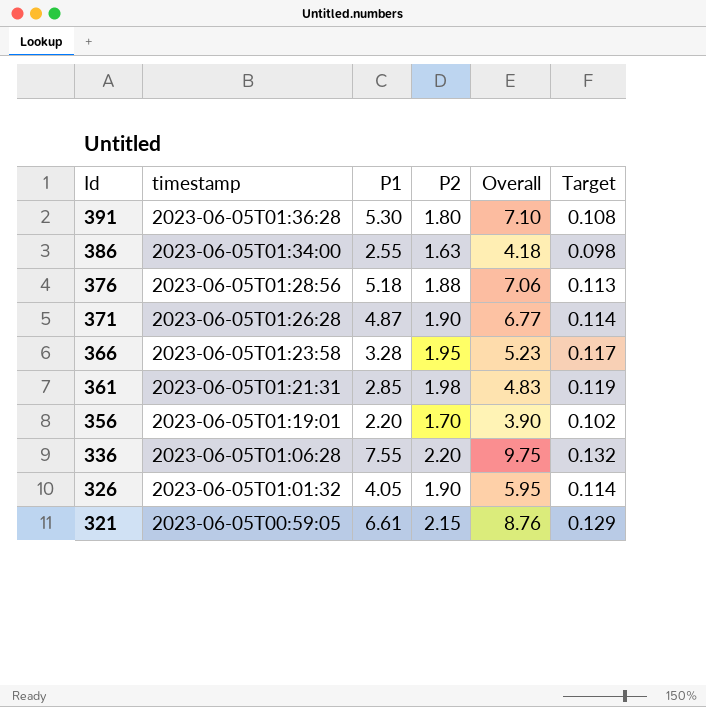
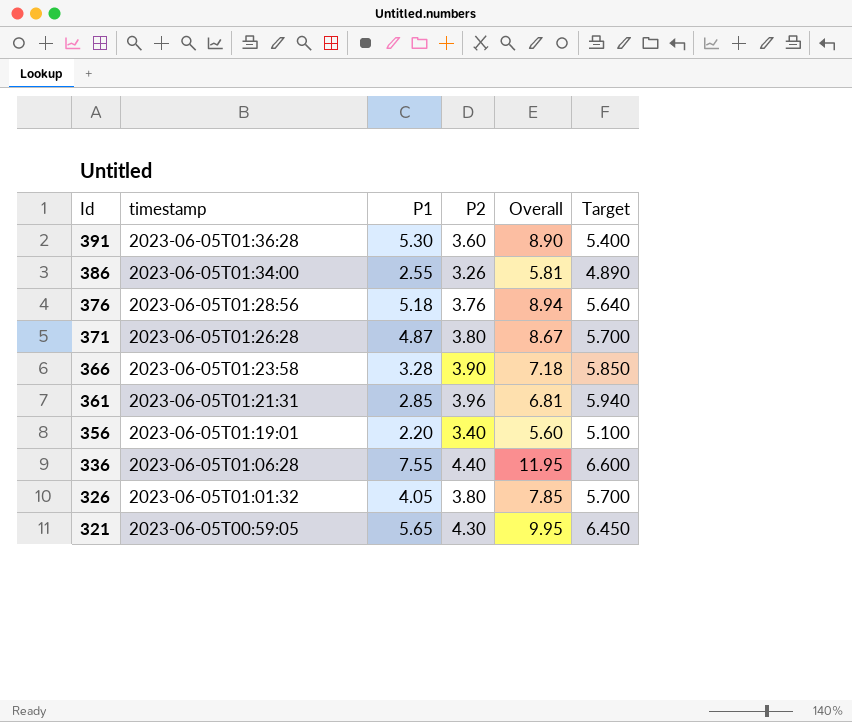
column Target | formula: [P2] * 0.06 -> [P2] * 1.5
391 | P2: 1.80 -> 3.60
391 | Overall: 7.10 -> 8.90
386 | P2: 1.63 -> 3.26
386 | Overall: 4.18 -> 5.81
376 | P2: 1.88 -> 3.76
376 | Overall: 7.06 -> 8.94
371 | P2: 1.90 -> 3.80
371 | Overall: 6.77 -> 8.67
366 | P2: 1.95 -> 3.90
366 | Overall: 5.23 -> 7.18
361 | P2: 1.98 -> 3.96
361 | Overall: 4.83 -> 6.81
356 | P2: 1.70 -> 3.40
356 | Overall: 3.90 -> 5.60
336 | P2: 2.20 -> 4.40
336 | Overall: 9.75 -> 11.95
326 | P2: 1.90 -> 3.80
326 | Overall: 5.95 -> 7.85
321 | P1: 6.61 -> 5.65
321 | P2: 2.15 -> 4.30
321 | Overall: 8.76 -> 9.95

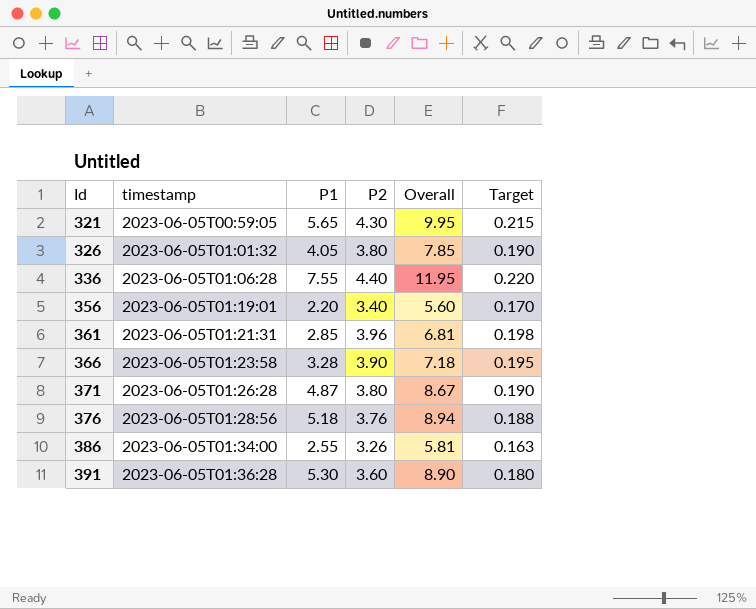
row order: Id descending -> Id ascending
column Target | formula: [P2] * 1.5 -> [P2] * 0.05

